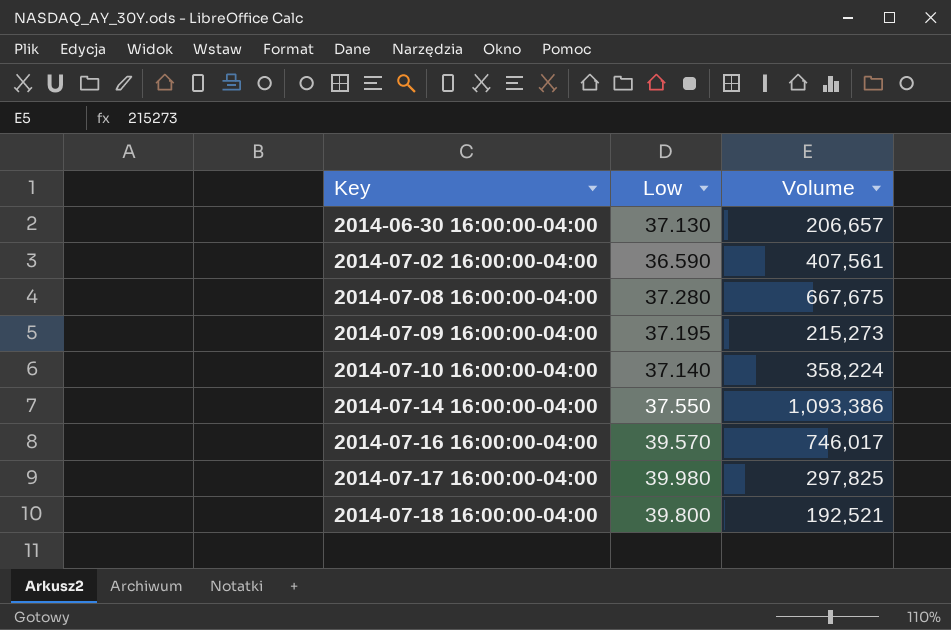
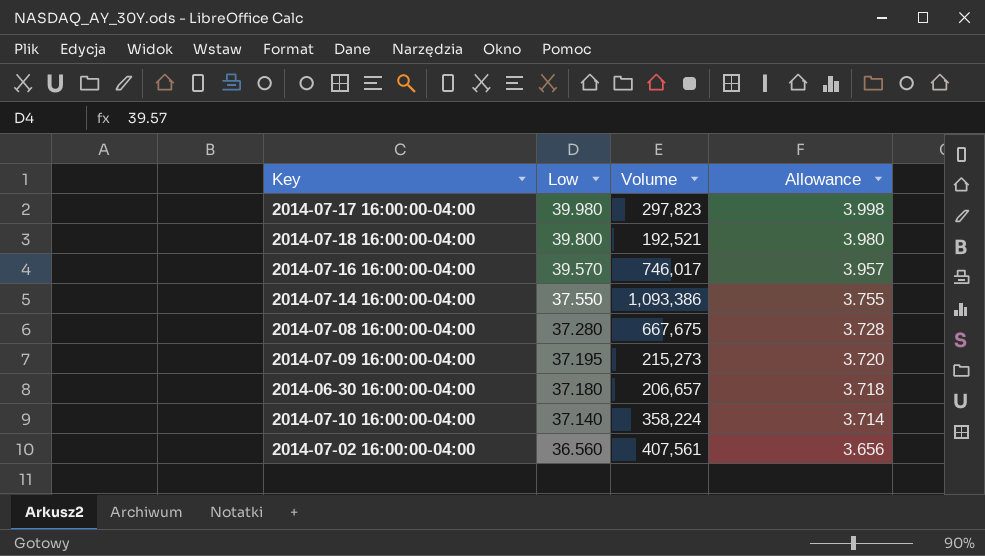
row order: Key ascending -> Low descending
column Allowance | formula: none -> [Low] * 0.1
2014-07-17 16:00:00-04:00 | Volume: 297,825 -> 297,823
2014-06-30 16:00:00-04:00 | Low: 37.130 -> 37.180
2014-07-02 16:00:00-04:00 | Low: 36.590 -> 36.560

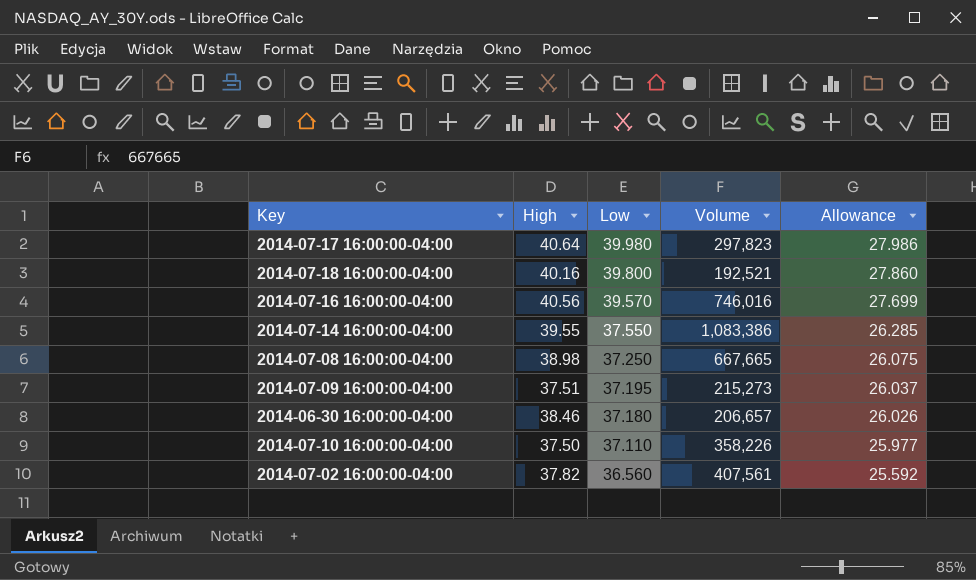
column High | position: none -> 2
column Allowance | formula: [Low] * 0.1 -> [Low] * 0.7
2014-07-16 16:00:00-04:00 | Volume: 746,017 -> 746,016
2014-07-14 16:00:00-04:00 | Volume: 1,093,386 -> 1,083,386
2014-07-08 16:00:00-04:00 | Low: 37.280 -> 37.250
2014-07-08 16:00:00-04:00 | Volume: 667,675 -> 667,665
2014-07-10 16:00:00-04:00 | Low: 37.140 -> 37.110
2014-07-10 16:00:00-04:00 | Volume: 358,224 -> 358,226

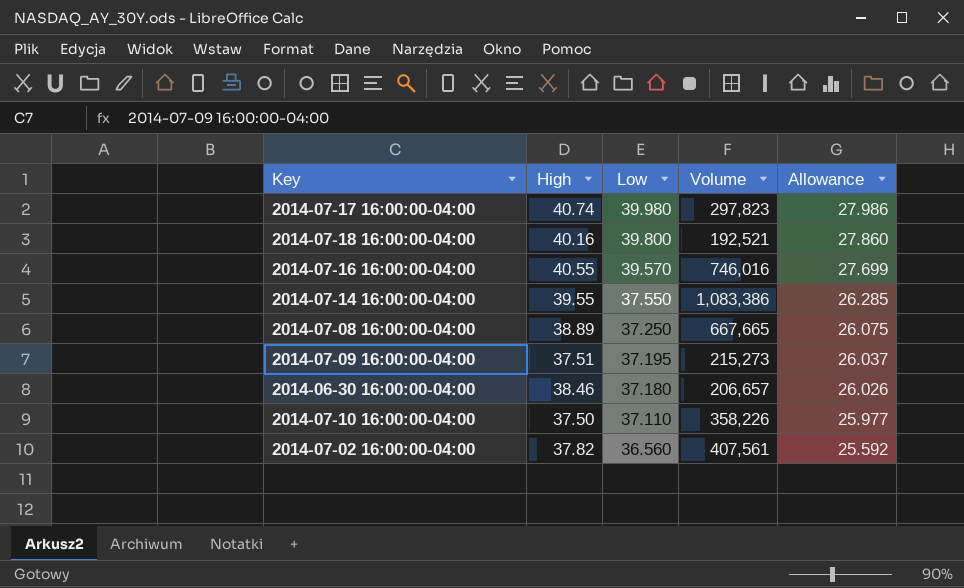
2014-07-17 16:00:00-04:00 | High: 40.64 -> 40.74
2014-07-16 16:00:00-04:00 | High: 40.56 -> 40.55
2014-07-08 16:00:00-04:00 | High: 38.98 -> 38.89

